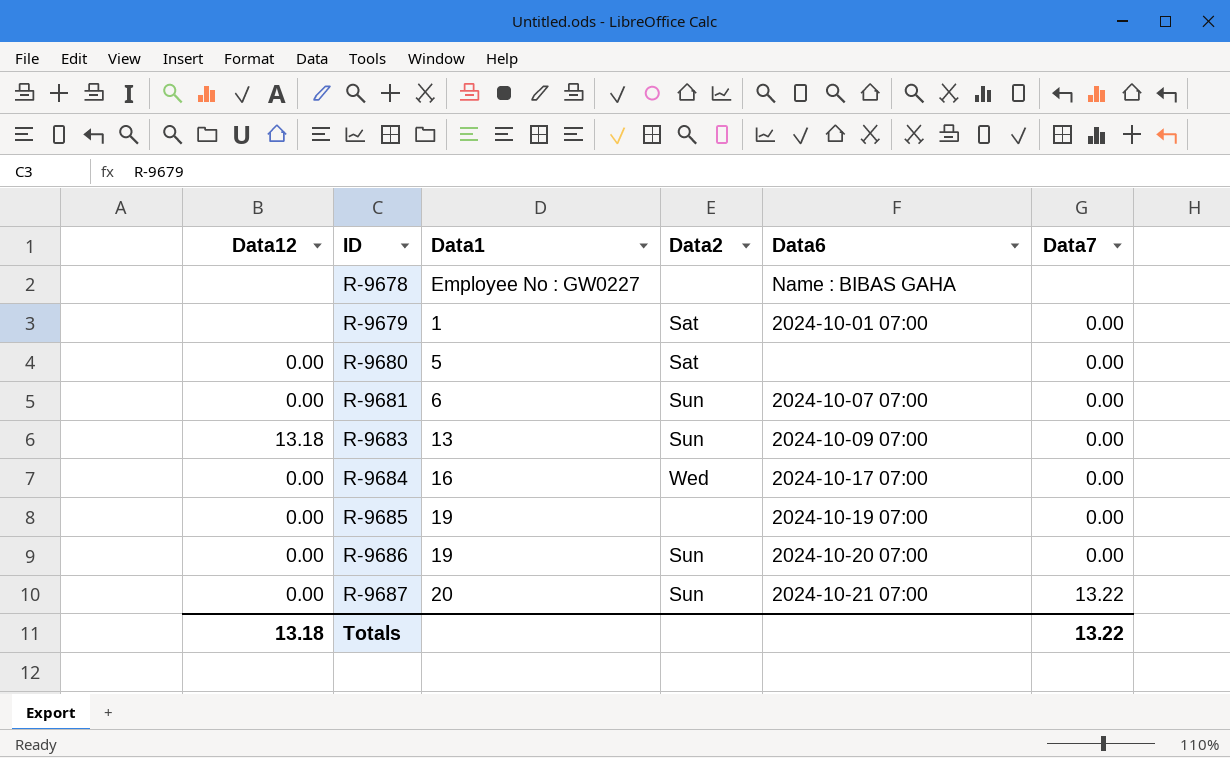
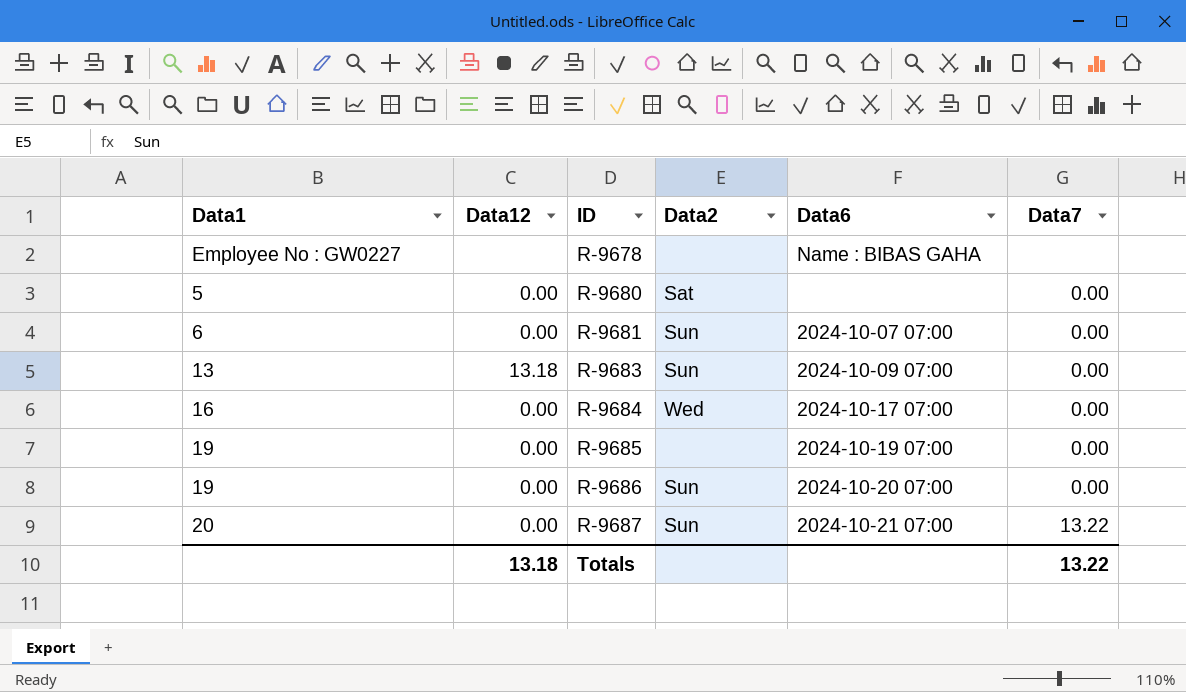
column Data1 | position: 3 -> 1
row R-9679: none | 1 | Sat | 2024-10-01 07:00 | 0.00 -> none

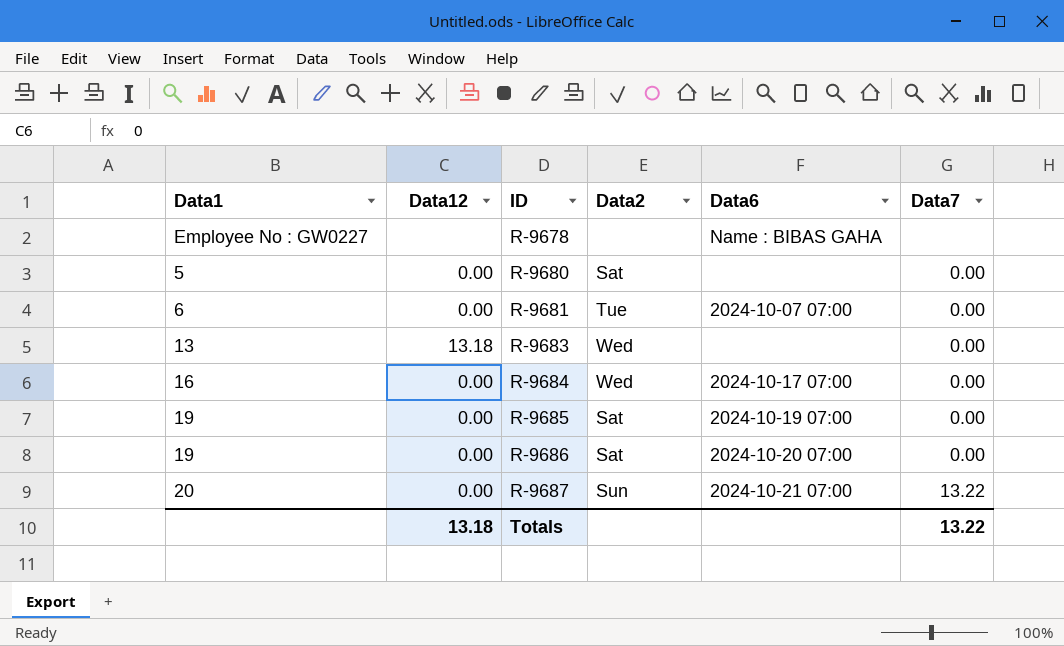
R-9681 | Data2: Sun -> Tue
R-9683 | Data2: Sun -> Wed
R-9683 | Data6: 2024-10-09 07:00 -> none
R-9685 | Data2: none -> Sat
R-9686 | Data2: Sun -> Sat

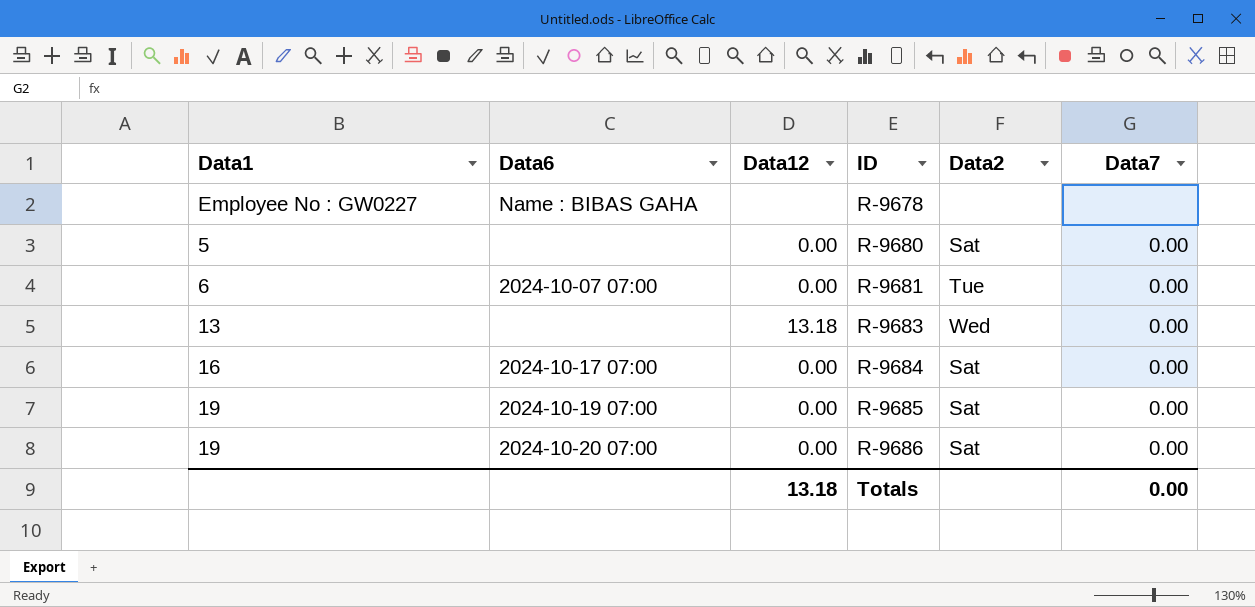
column Data6 | position: 5 -> 2
row R-9687: 20 | 0.00 | Sun | 2024-10-21 07:00 | 13.22 -> none
R-9684 | Data2: Wed -> Sat
Totals | Data7: 13.22 -> 0.00

